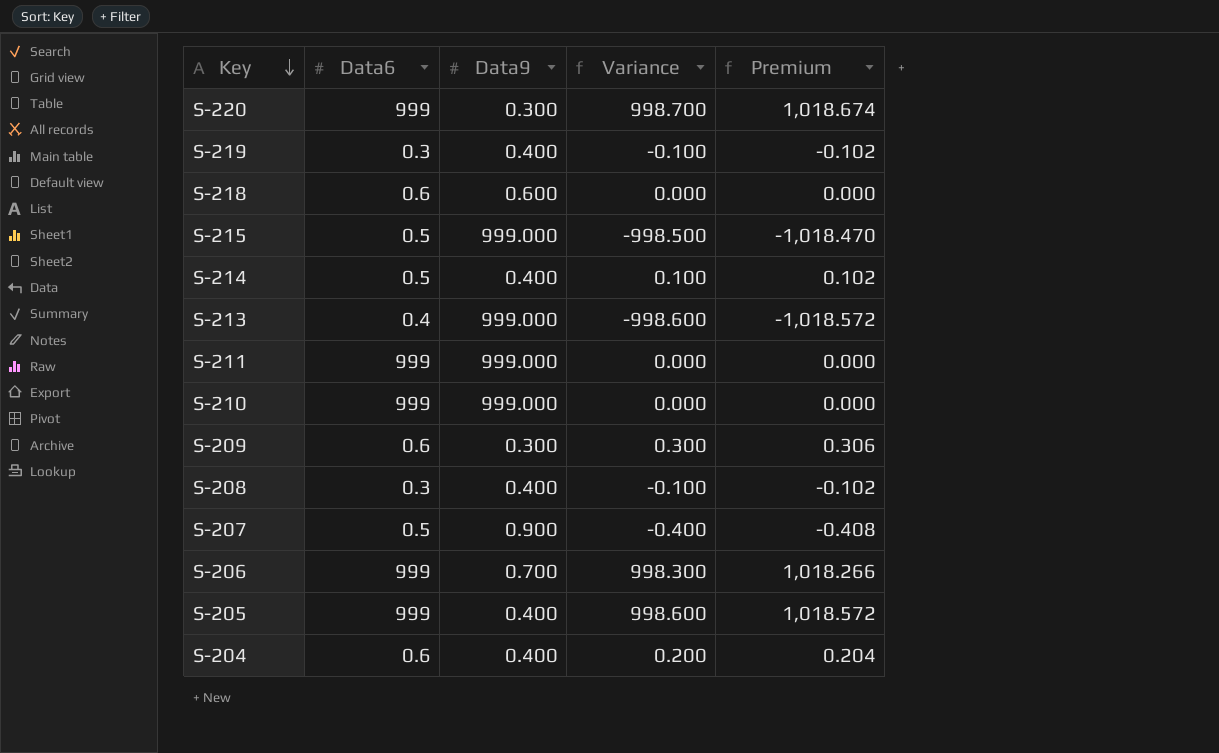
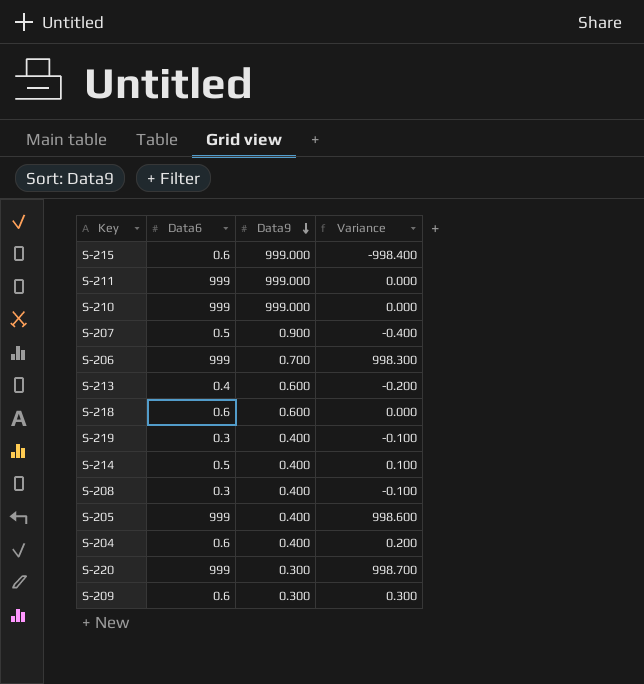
row order: Key descending -> Data9 descending
column Premium | formula: [Variance] * 1.02 -> none
S-215 | Data6: 0.5 -> 0.6
S-215 | Variance: -998.500 -> -998.400
S-213 | Data9: 999.000 -> 0.600
S-213 | Variance: -998.600 -> -0.200

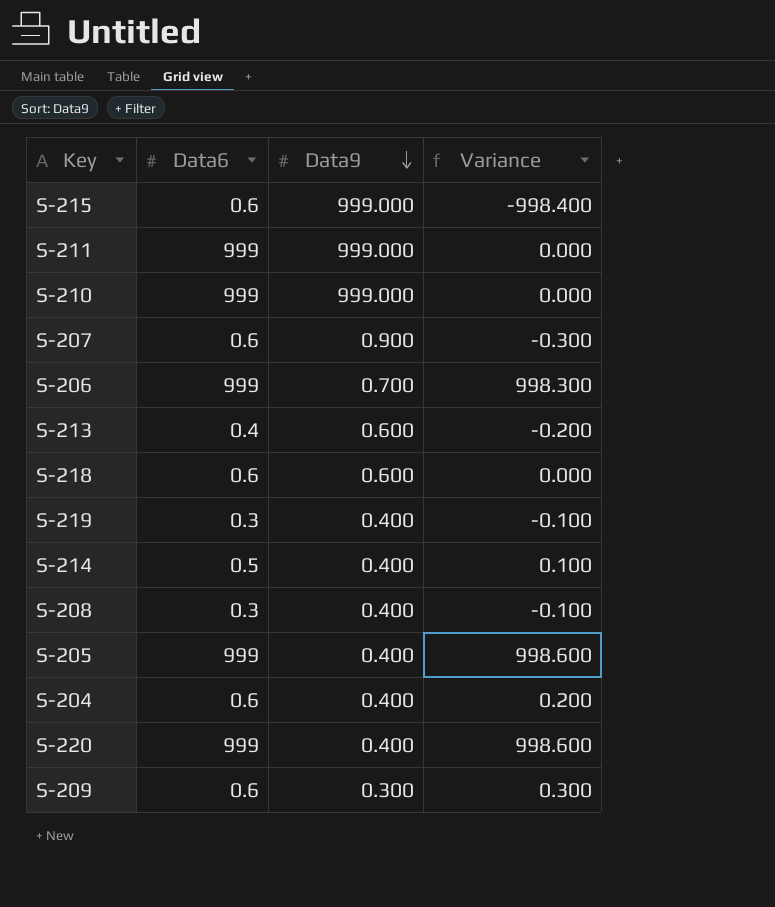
S-207 | Data6: 0.5 -> 0.6
S-207 | Variance: -0.400 -> -0.300
S-220 | Data9: 0.300 -> 0.400
S-220 | Variance: 998.700 -> 998.600

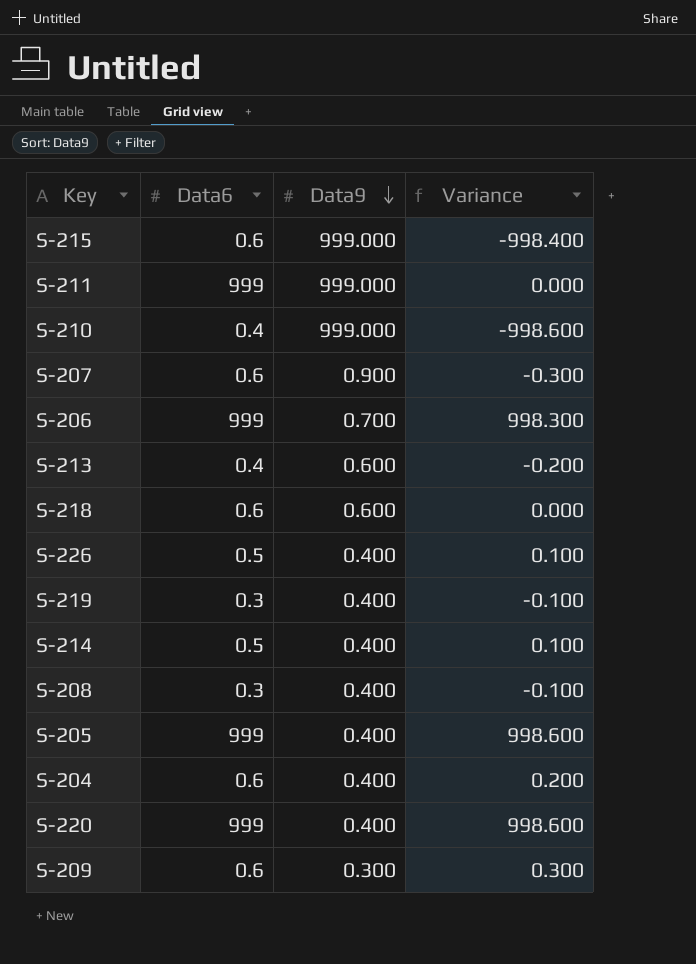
S-210 | Data6: 999 -> 0.4
S-210 | Variance: 0.000 -> -998.600
row S-226: none -> 0.5 | 0.400 | 0.100

